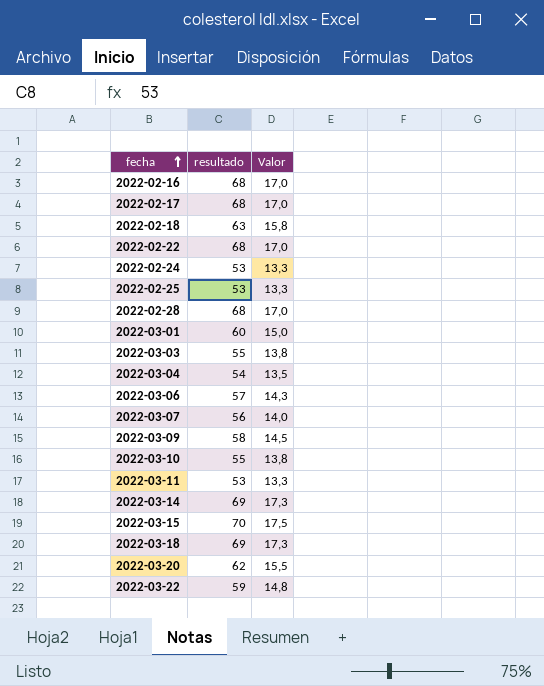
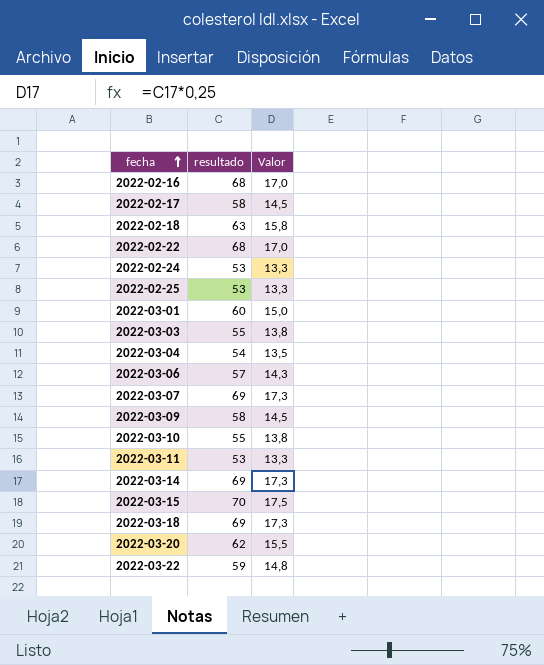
row 2022-02-28: 68 | 17,0 -> none
2022-02-17 | resultado: 68 -> 58
2022-02-17 | Valor: 17,0 -> 14,5
2022-03-07 | resultado: 56 -> 69
2022-03-07 | Valor: 14,0 -> 17,3

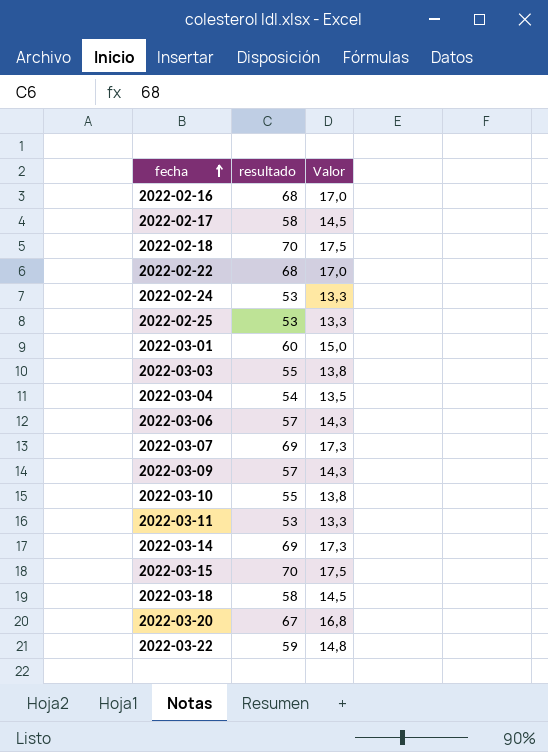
2022-02-18 | resultado: 63 -> 70
2022-02-18 | Valor: 15,8 -> 17,5
2022-03-09 | resultado: 58 -> 57
2022-03-09 | Valor: 14,5 -> 14,3
2022-03-18 | resultado: 69 -> 58
2022-03-18 | Valor: 17,3 -> 14,5
2022-03-20 | resultado: 62 -> 67
2022-03-20 | Valor: 15,5 -> 16,8

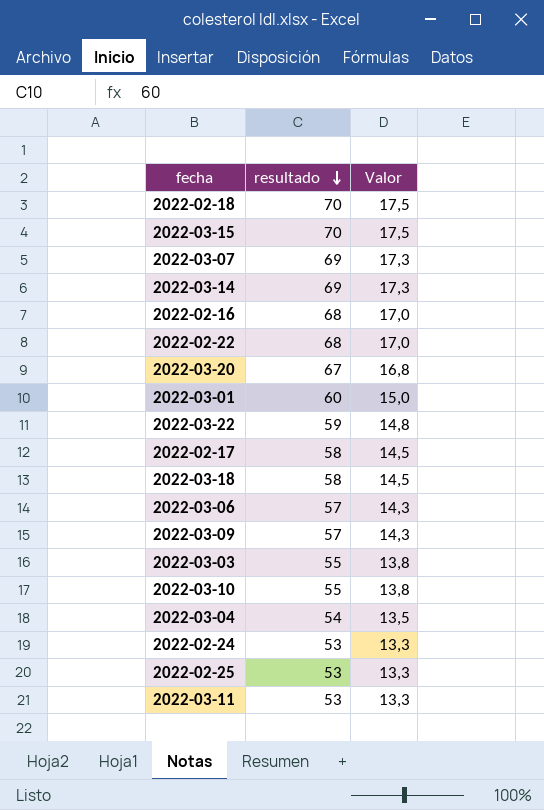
row order: fecha ascending -> resultado descending

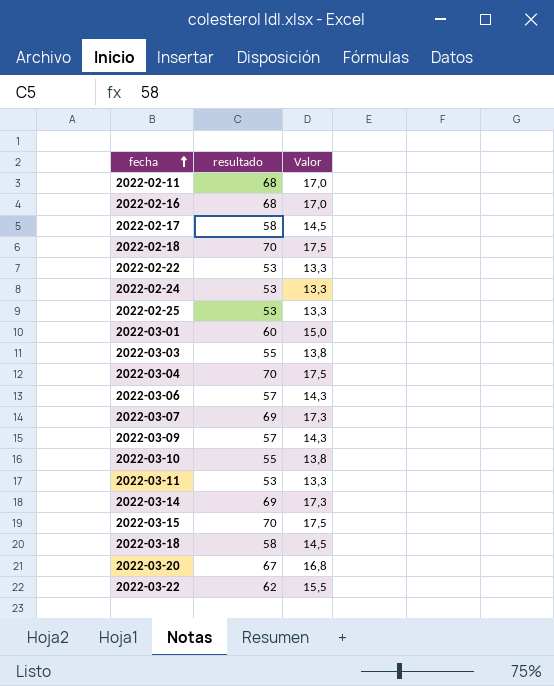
row order: resultado descending -> fecha ascending
row 2022-02-11: none -> 68 | 17,0
2022-02-22 | resultado: 68 -> 53
2022-02-22 | Valor: 17,0 -> 13,3
2022-03-04 | resultado: 54 -> 70
2022-03-04 | Valor: 13,5 -> 17,5
2022-03-22 | resultado: 59 -> 62
2022-03-22 | Valor: 14,8 -> 15,5

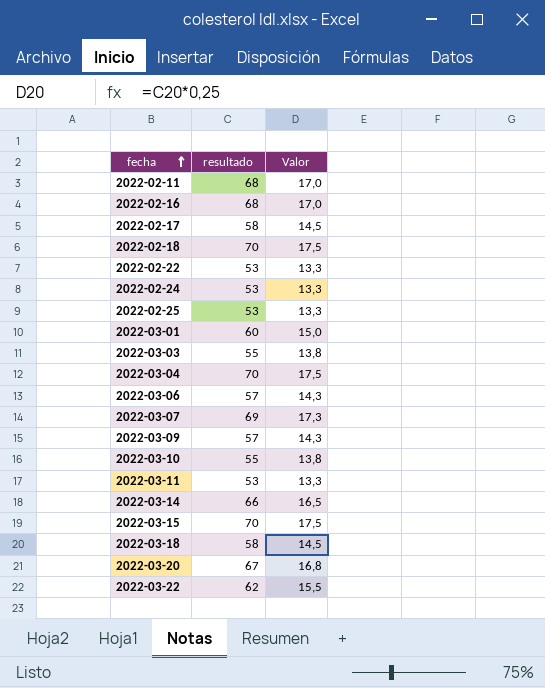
2022-03-14 | resultado: 69 -> 66
2022-03-14 | Valor: 17,3 -> 16,5

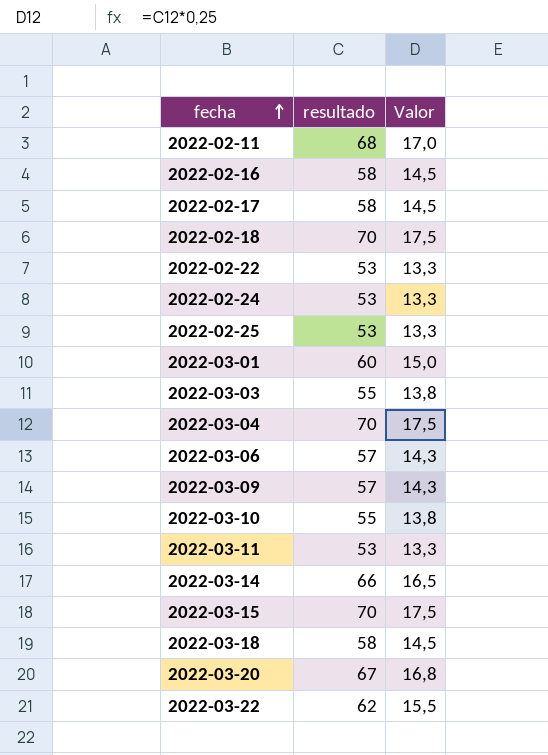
row 2022-03-07: 69 | 17,3 -> none
2022-02-16 | resultado: 68 -> 58
2022-02-16 | Valor: 17,0 -> 14,5

